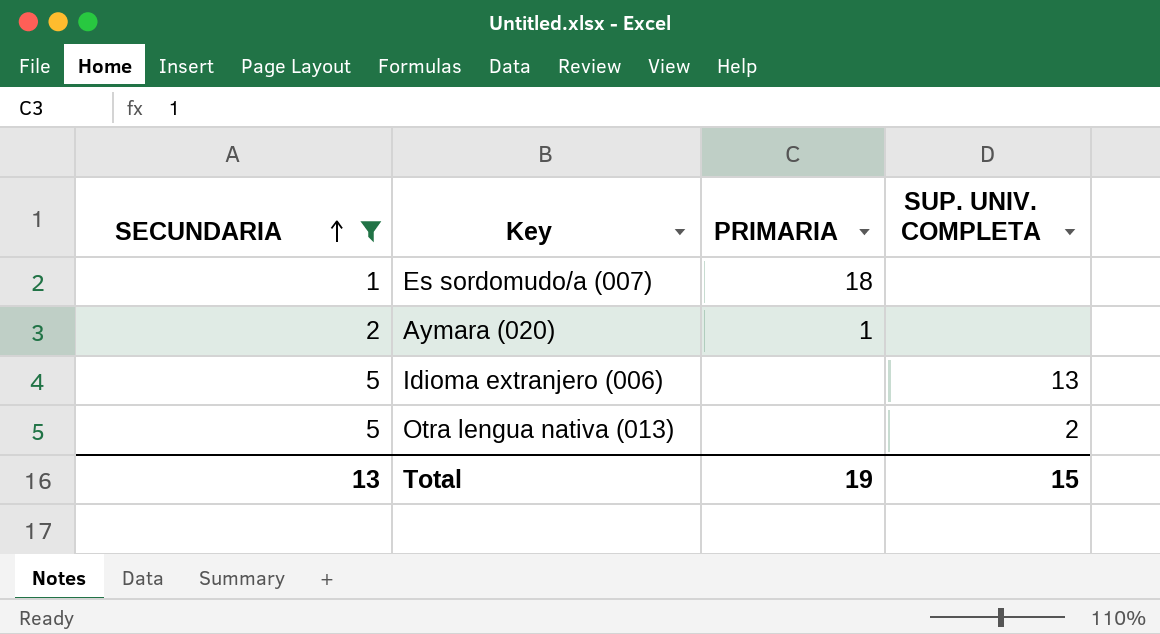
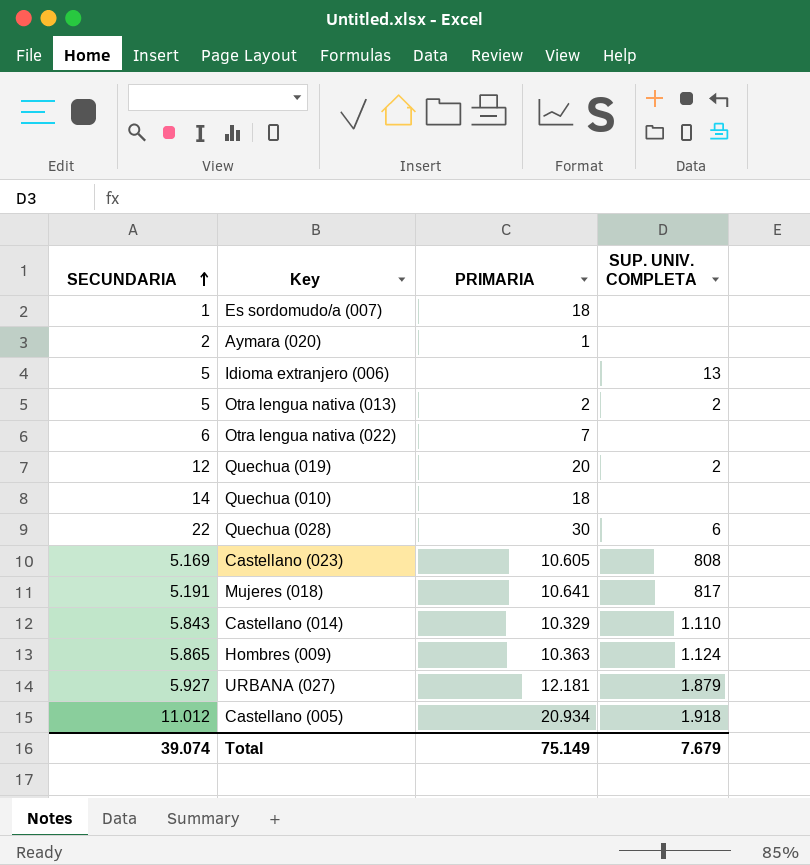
filter: SECUNDARIA <= 5 -> none
Otra lengua nativa (013) | PRIMARIA: none -> 2
Total | SECUNDARIA: 13 -> 39.074
Total | PRIMARIA: 19 -> 75.149
Total | SUP. UNIV. COMPLETA: 15 -> 7.679

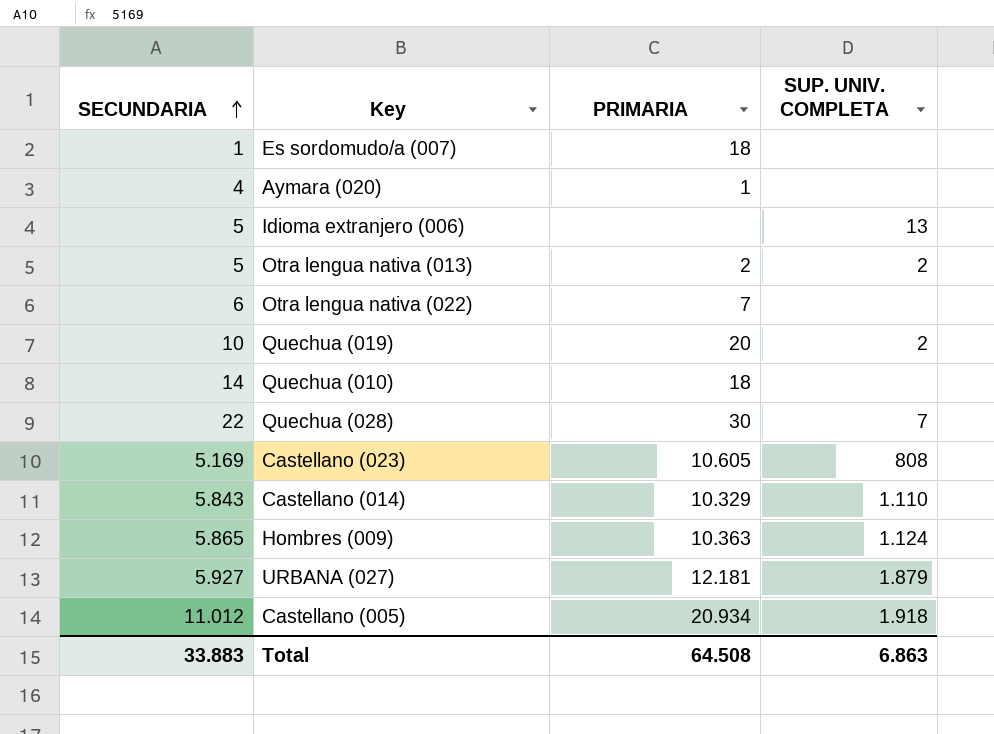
row Mujeres (018): 5.191 | 10.641 | 817 -> none
Aymara (020) | SECUNDARIA: 2 -> 4
Quechua (019) | SECUNDARIA: 12 -> 10
Quechua (028) | SUP. UNIV. COMPLETA: 6 -> 7
Total | SECUNDARIA: 39.074 -> 33.883
Total | PRIMARIA: 75.149 -> 64.508
Total | SUP. UNIV. COMPLETA: 7.679 -> 6.863

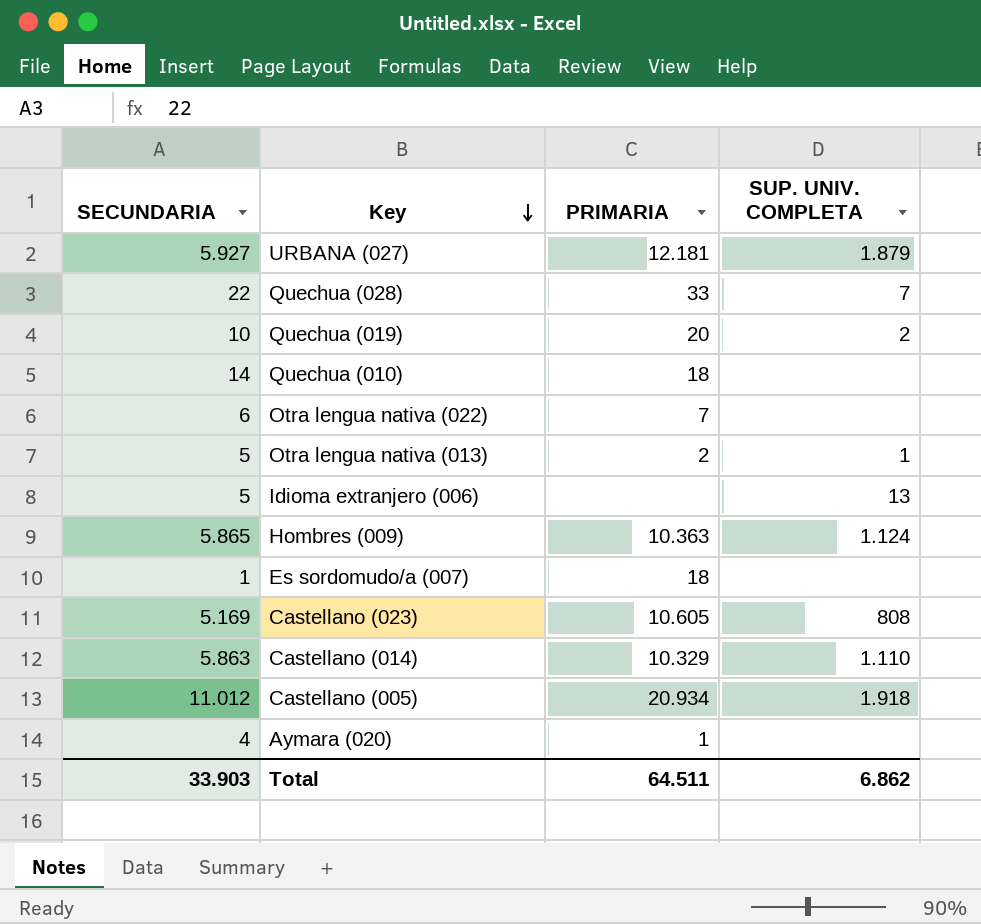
row order: SECUNDARIA ascending -> Key descending
Quechua (028) | PRIMARIA: 30 -> 33
Otra lengua nativa (013) | SUP. UNIV. COMPLETA: 2 -> 1
Castellano (014) | SECUNDARIA: 5.843 -> 5.863
Total | SECUNDARIA: 33.883 -> 33.903
Total | PRIMARIA: 64.508 -> 64.511
Total | SUP. UNIV. COMPLETA: 6.863 -> 6.862

